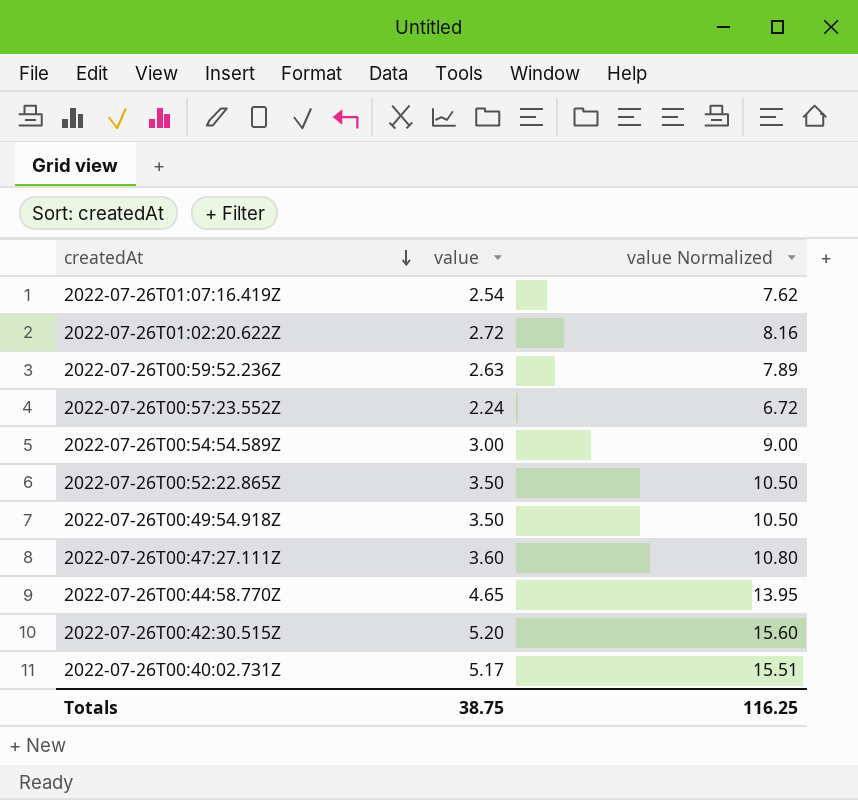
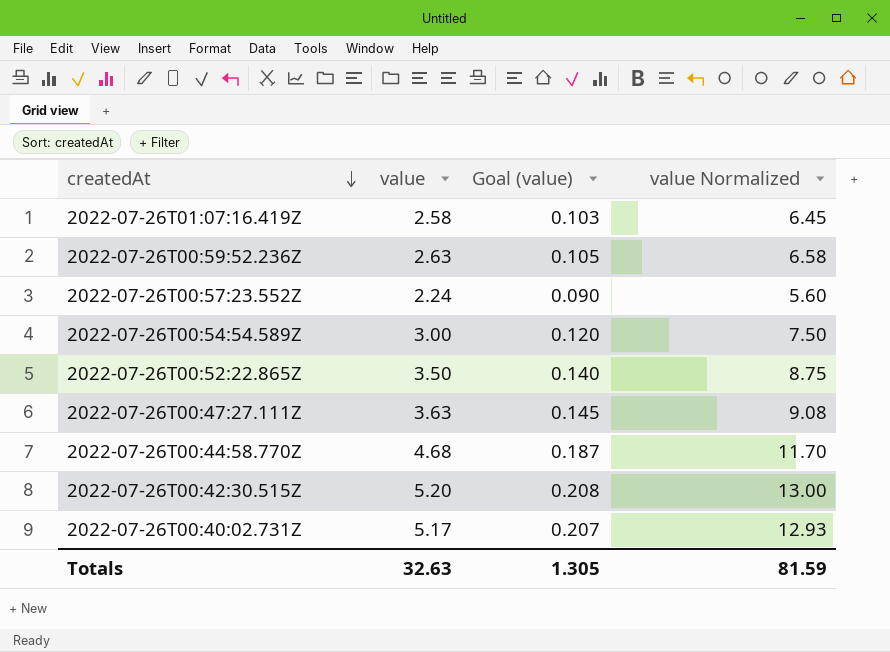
column Goal (value) | formula: none -> [value] * 0.04
column value Normalized | formula: [value] * 3 -> [value] * 2.5
row 2022-07-26T01:02:20.622Z: 2.72 | 8.16 -> none
row 2022-07-26T00:49:54.918Z: 3.50 | 10.50 -> none
2022-07-26T01:07:16.419Z | value: 2.54 -> 2.58
2022-07-26T00:47:27.111Z | value: 3.60 -> 3.63
2022-07-26T00:44:58.770Z | value: 4.65 -> 4.68
Totals | value: 38.75 -> 32.63
Totals | value Normalized: 116.25 -> 81.59

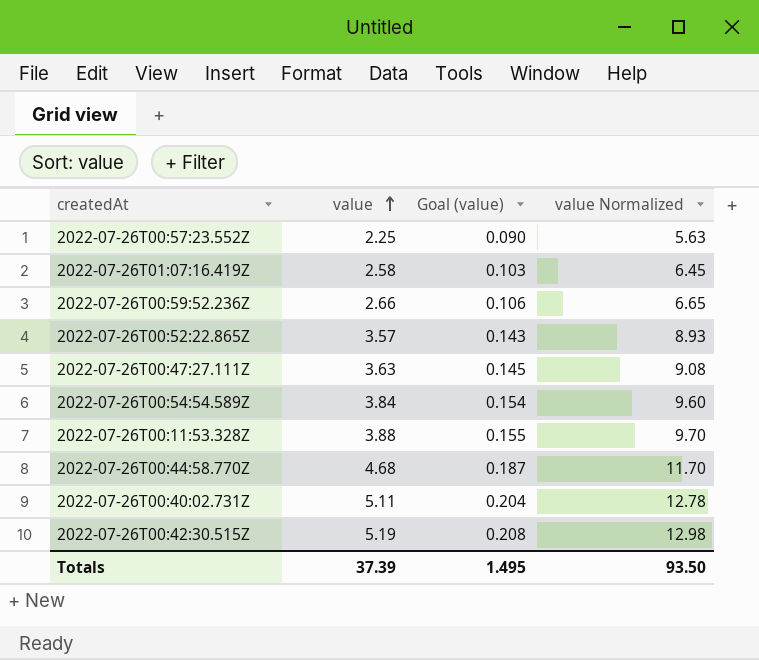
row order: createdAt descending -> value ascending
2022-07-26T00:57:23.552Z | value: 2.24 -> 2.25
2022-07-26T00:57:23.552Z | value Normalized: 5.60 -> 5.63
2022-07-26T00:59:52.236Z | value: 2.63 -> 2.66
2022-07-26T00:59:52.236Z | Goal (value): 0.105 -> 0.106
2022-07-26T00:59:52.236Z | value Normalized: 6.58 -> 6.65
2022-07-26T00:52:22.865Z | value: 3.50 -> 3.57
2022-07-26T00:52:22.865Z | Goal (value): 0.140 -> 0.143
2022-07-26T00:52:22.865Z | value Normalized: 8.75 -> 8.93
2022-07-26T00:54:54.589Z | value: 3.00 -> 3.84
2022-07-26T00:54:54.589Z | Goal (value): 0.120 -> 0.154
2022-07-26T00:54:54.589Z | value Normalized: 7.50 -> 9.60
row 2022-07-26T00:11:53.328Z: none -> 3.88 | 0.155 | 9.70
2022-07-26T00:40:02.731Z | value: 5.17 -> 5.11
2022-07-26T00:40:02.731Z | Goal (value): 0.207 -> 0.204
2022-07-26T00:40:02.731Z | value Normalized: 12.93 -> 12.78
2022-07-26T00:42:30.515Z | value: 5.20 -> 5.19
2022-07-26T00:42:30.515Z | value Normalized: 13.00 -> 12.98
Totals | value: 32.63 -> 37.39
Totals | Goal (value): 1.305 -> 1.495
Totals | value Normalized: 81.59 -> 93.50

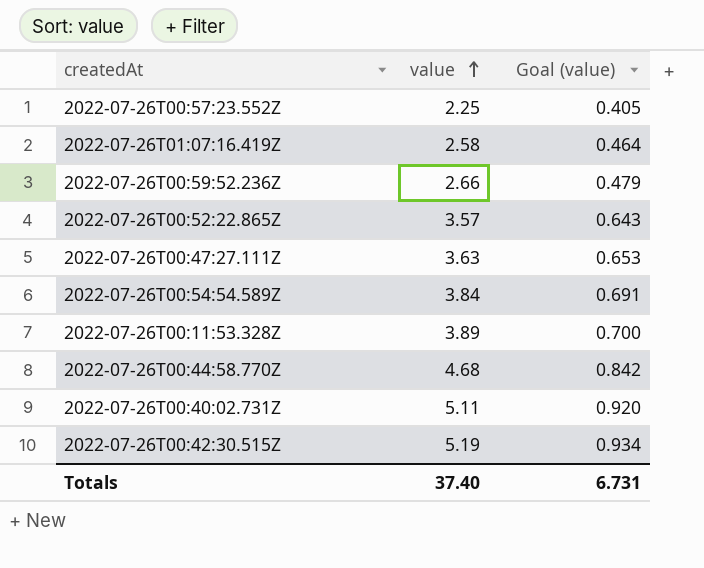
column value Normalized | formula: [value] * 2.5 -> none
column Goal (value) | formula: [value] * 0.04 -> [value] * 0.18
2022-07-26T00:11:53.328Z | value: 3.88 -> 3.89
Totals | value: 37.39 -> 37.40
Totals | Goal (value): 1.495 -> 6.731

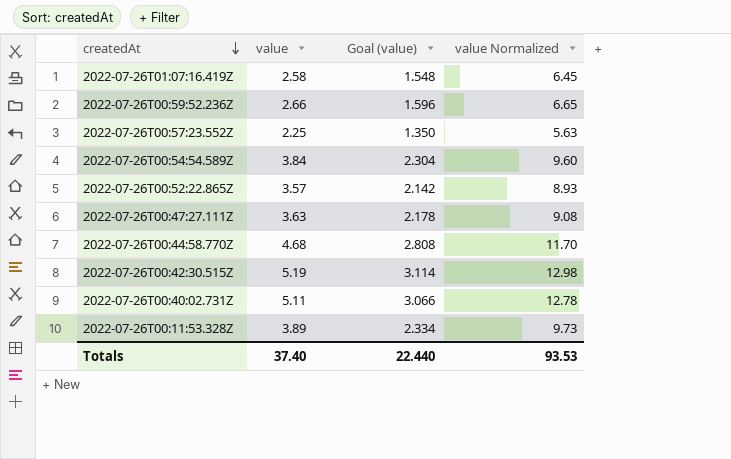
row order: value ascending -> createdAt descending
column Goal (value) | formula: [value] * 0.18 -> [value] * 0.6
column value Normalized | formula: none -> [value] * 2.5
Totals | Goal (value): 6.731 -> 22.440

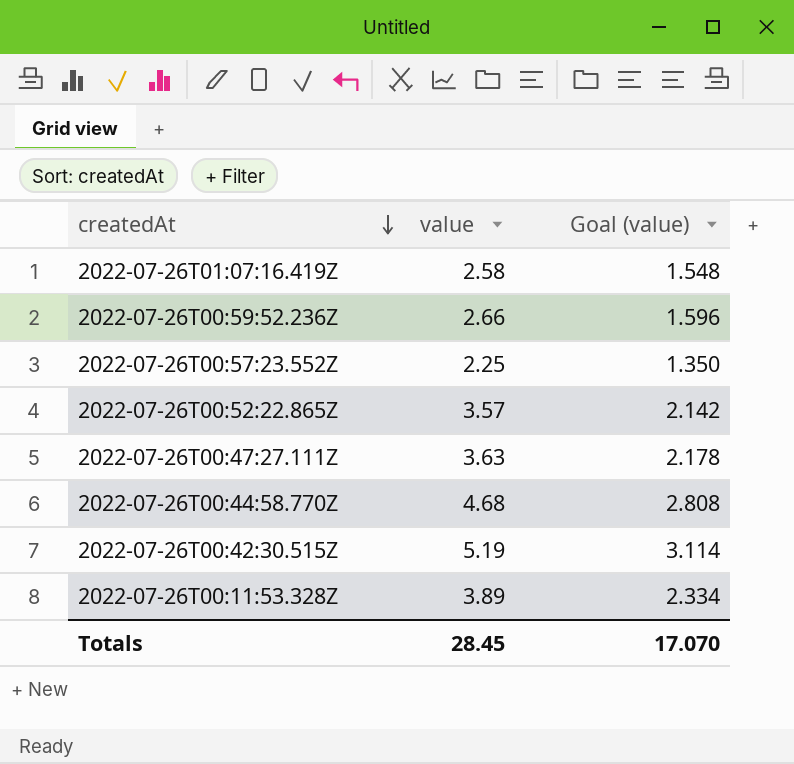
column value Normalized | formula: [value] * 2.5 -> none
row 2022-07-26T00:54:54.589Z: 3.84 | 2.304 | 9.60 -> none
row 2022-07-26T00:40:02.731Z: 5.11 | 3.066 | 12.78 -> none
Totals | value: 37.40 -> 28.45
Totals | Goal (value): 22.440 -> 17.070

